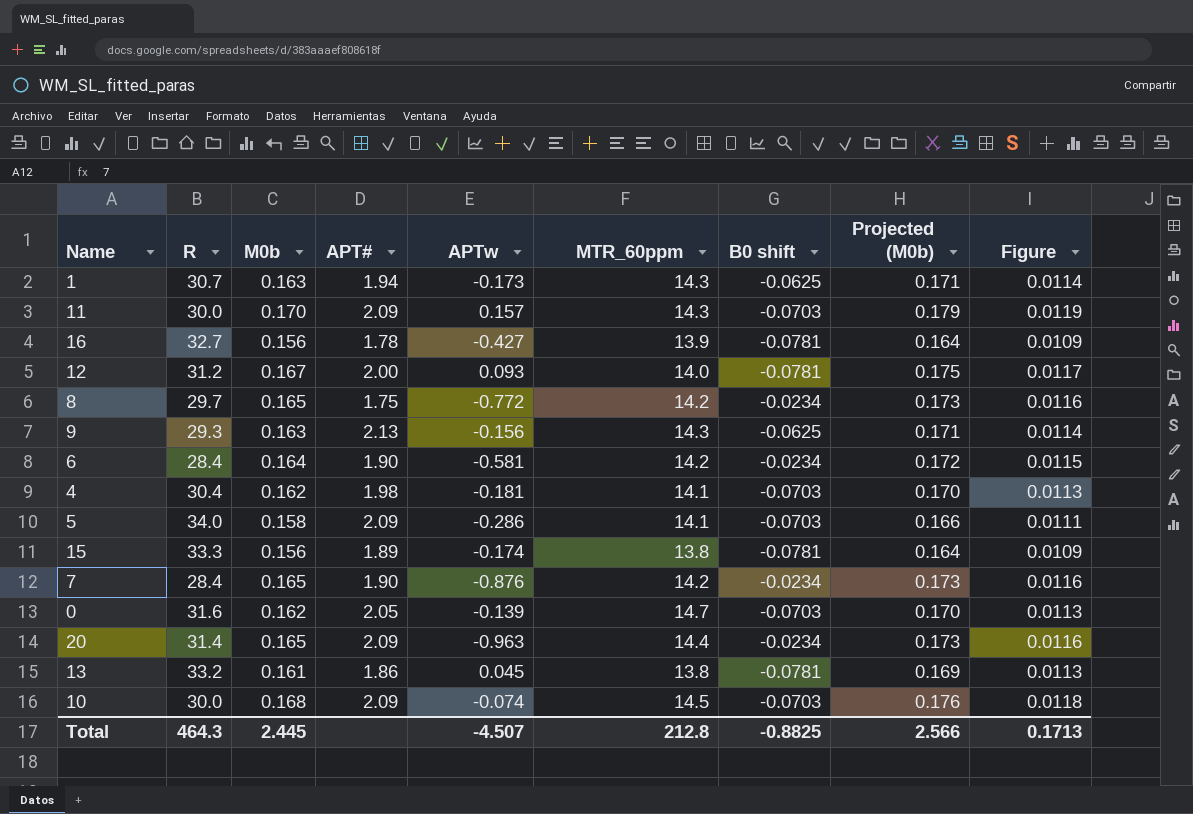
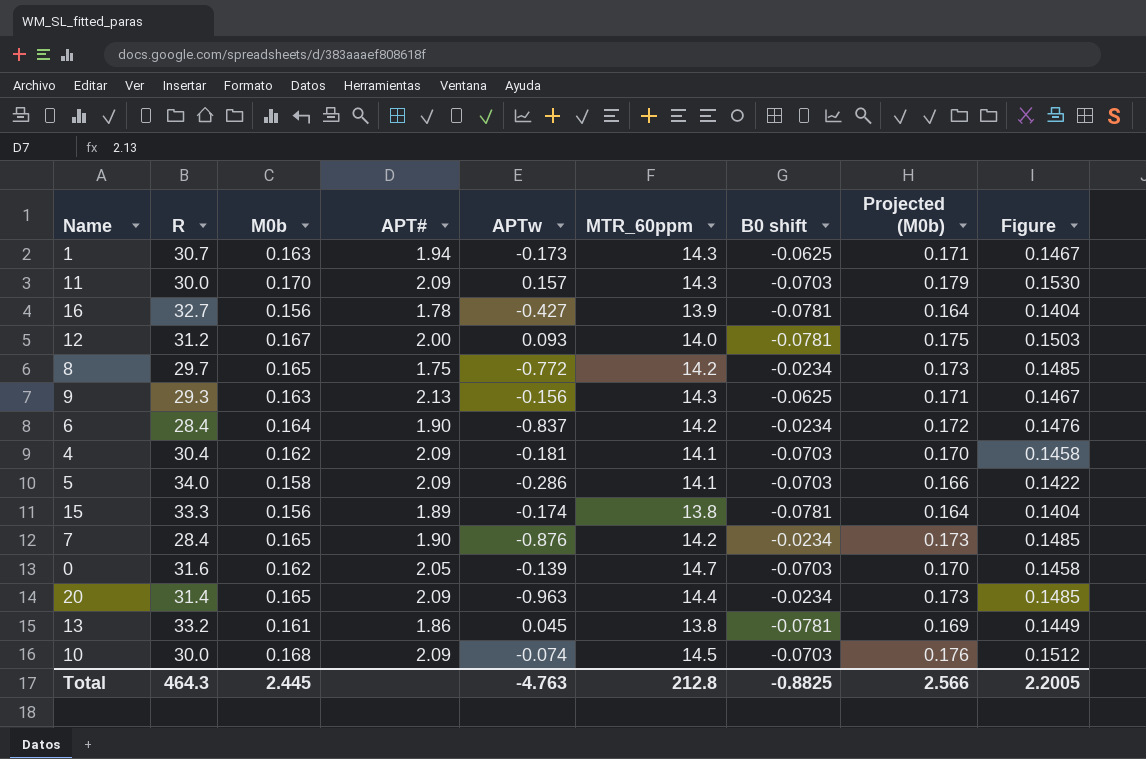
column Figure | formula: [M0b] * 0.07 -> [M0b] * 0.9
6 | APTw: -0.581 -> -0.837
4 | APT#: 1.98 -> 2.09
Total | APTw: -4.507 -> -4.763
Total | Figure: 0.1713 -> 2.2005

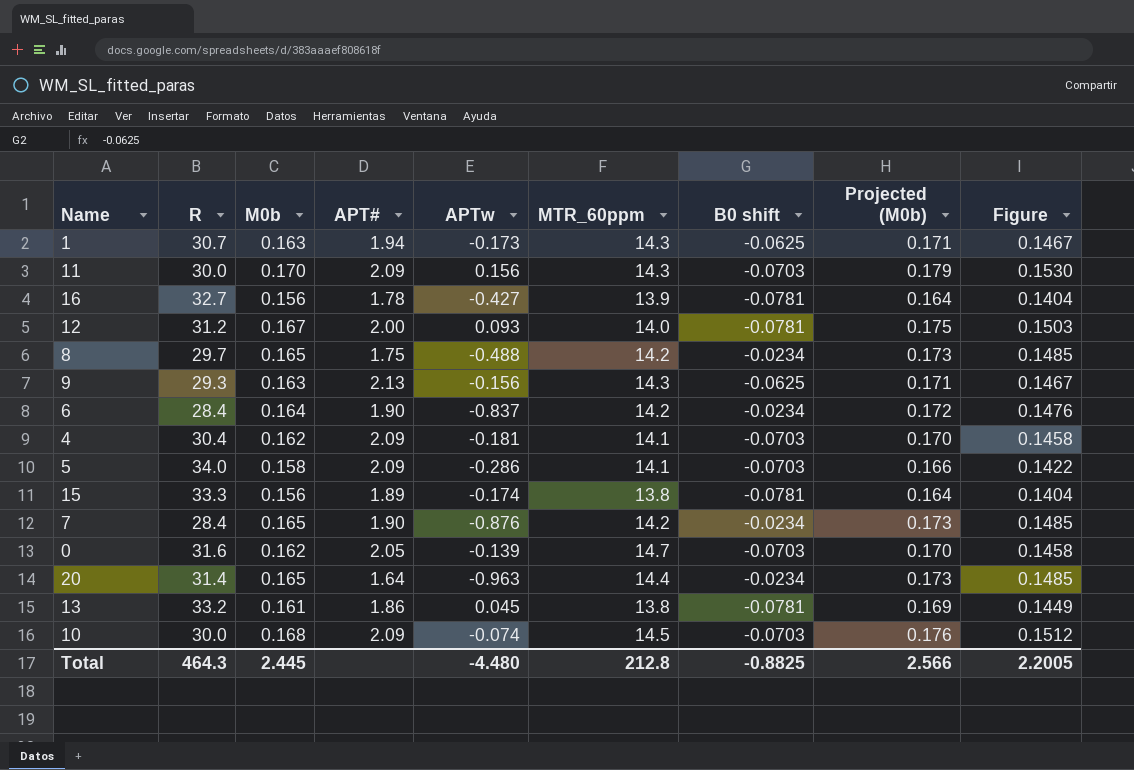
11 | APTw: 0.157 -> 0.156
8 | APTw: -0.772 -> -0.488
20 | APT#: 2.09 -> 1.64
Total | APTw: -4.763 -> -4.480

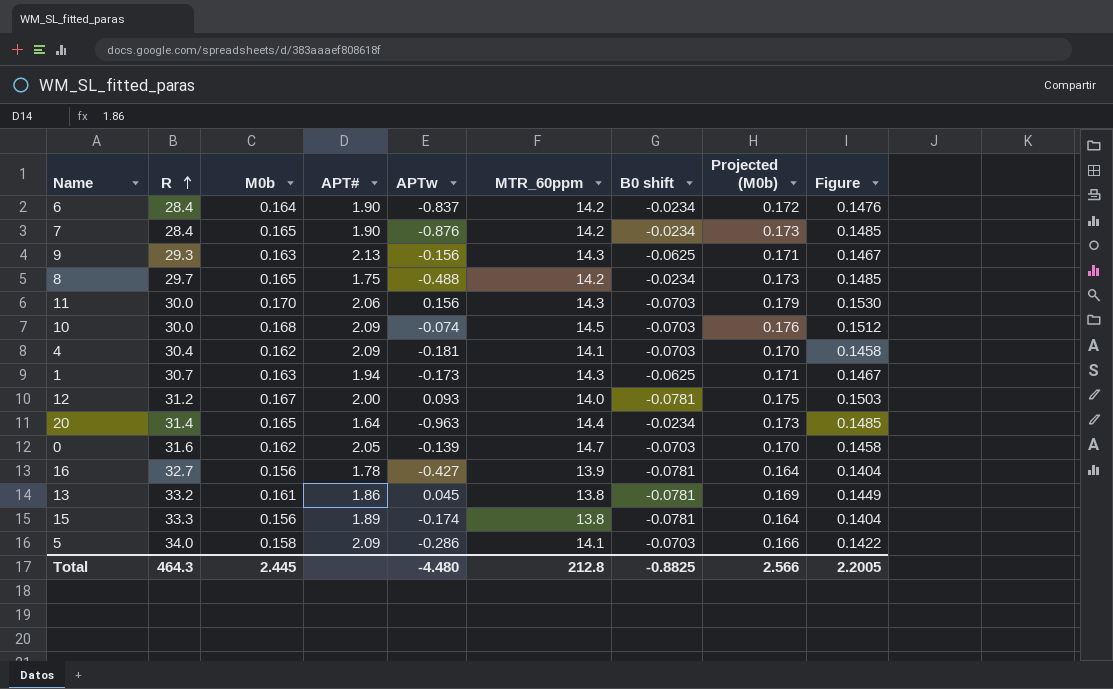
row order: none -> R ascending
11 | APT#: 2.09 -> 2.06

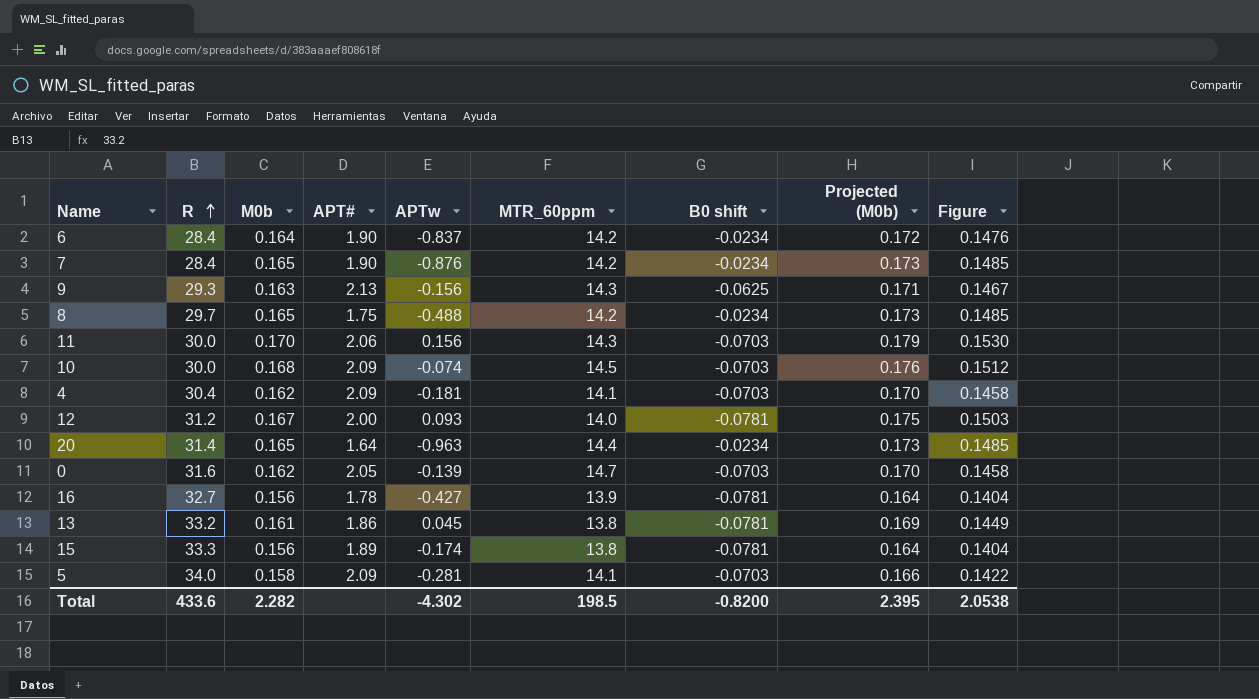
row 1: 30.7 | 0.163 | 1.94 | -0.173 | 14.3 | -0.0625 | 0.171 | 0.1467 -> none
5 | APTw: -0.286 -> -0.281
Total | R: 464.3 -> 433.6
Total | M0b: 2.445 -> 2.282
Total | APTw: -4.480 -> -4.302
Total | MTR_60ppm: 212.8 -> 198.5
Total | B0 shift: -0.8825 -> -0.8200
Total | Projected (M0b): 2.566 -> 2.395
Total | Figure: 2.2005 -> 2.0538

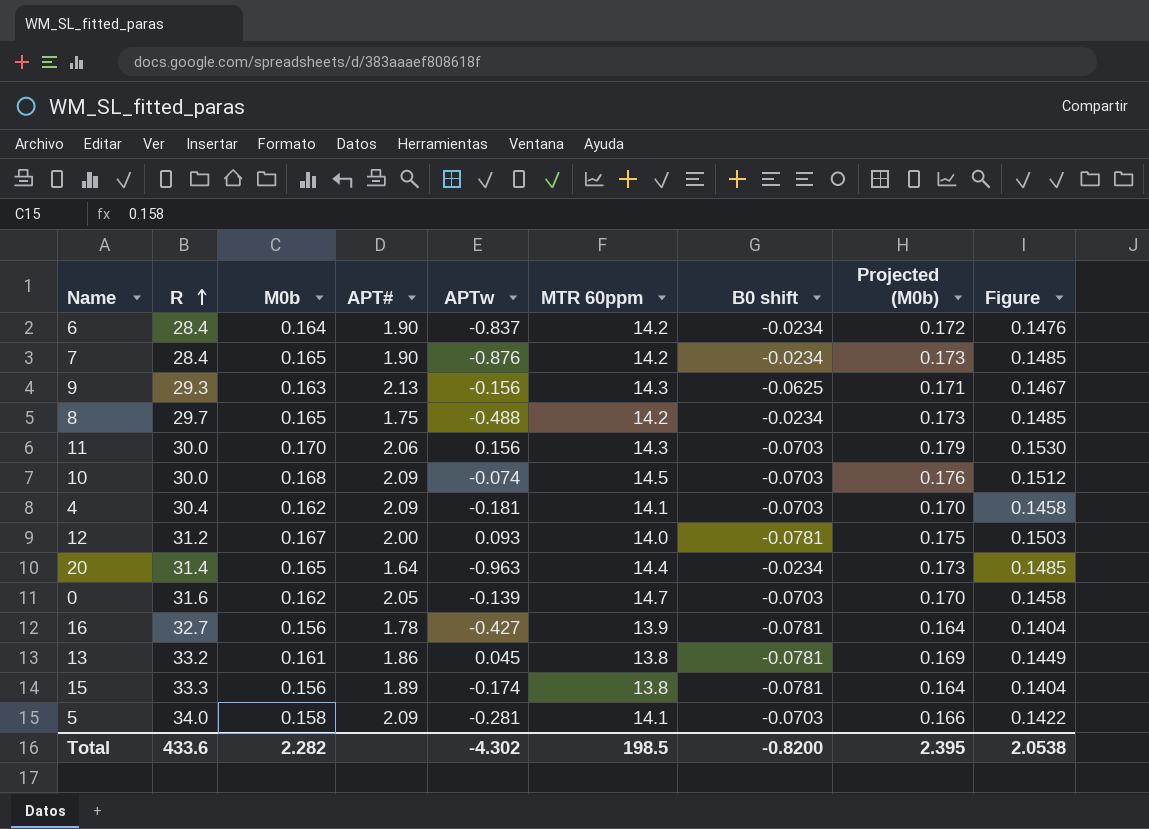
column name: MTR_60ppm -> MTR 60ppm

